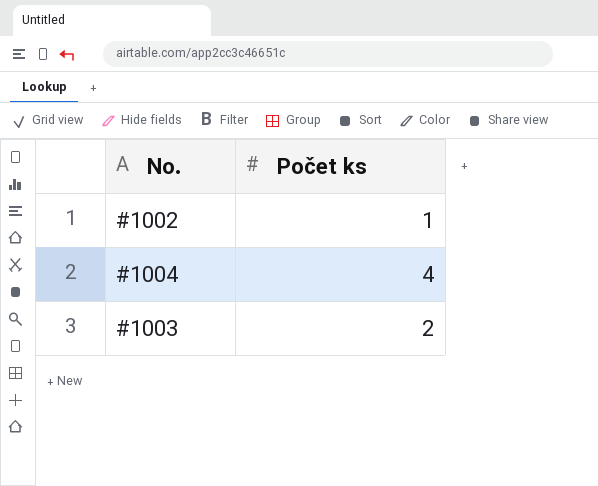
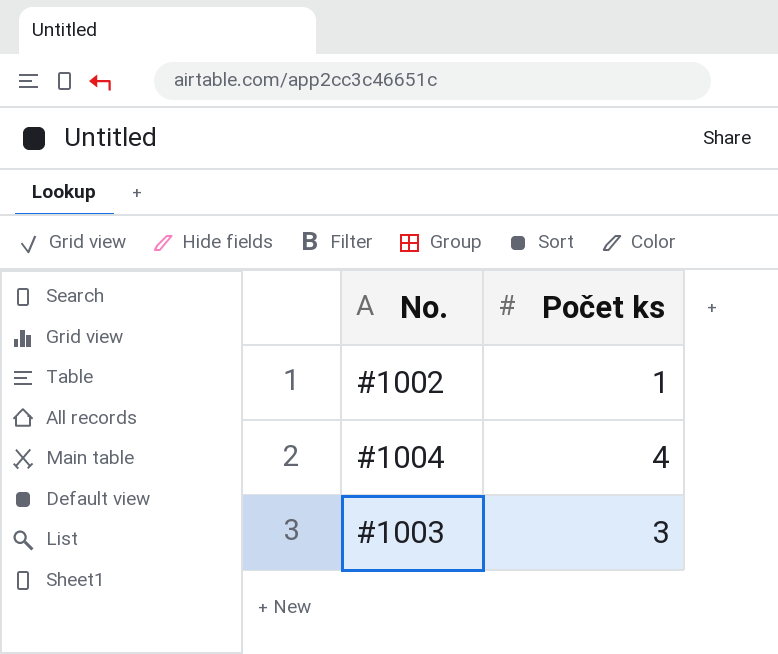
#1003 | Počet ks: 2 -> 3

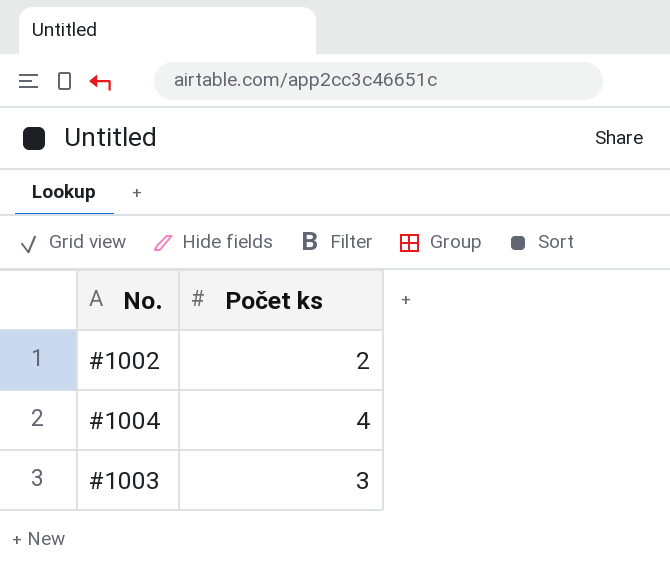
#1002 | Počet ks: 1 -> 2

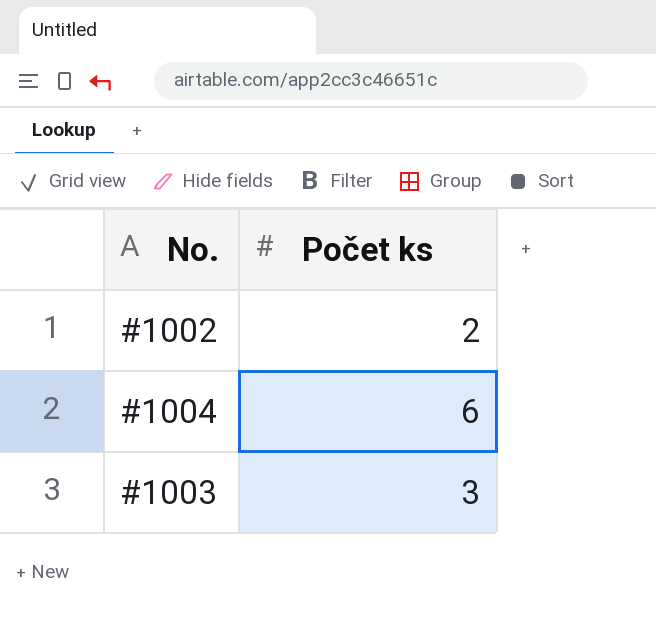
#1004 | Počet ks: 4 -> 6

